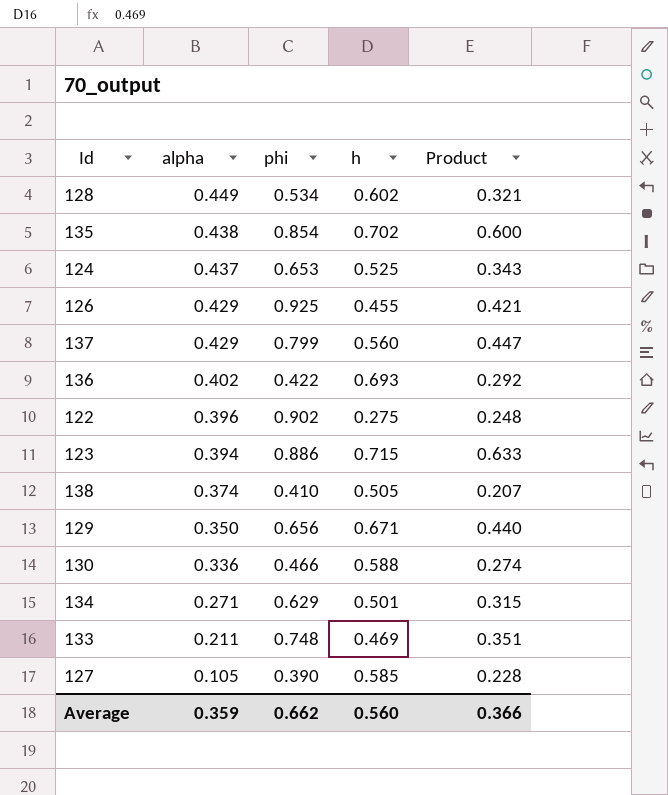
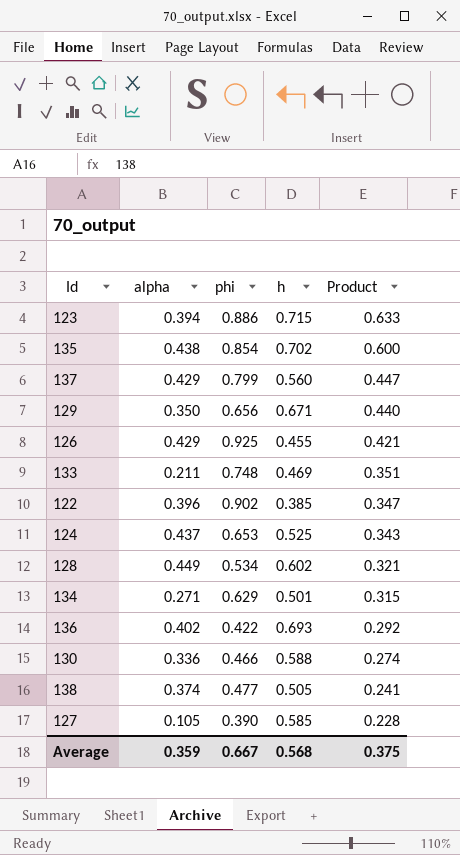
row order: alpha descending -> Product descending
122 | h: 0.275 -> 0.385
122 | Product: 0.248 -> 0.347
138 | phi: 0.410 -> 0.477
138 | Product: 0.207 -> 0.241
Average | phi: 0.662 -> 0.667
Average | h: 0.560 -> 0.568
Average | Product: 0.366 -> 0.375

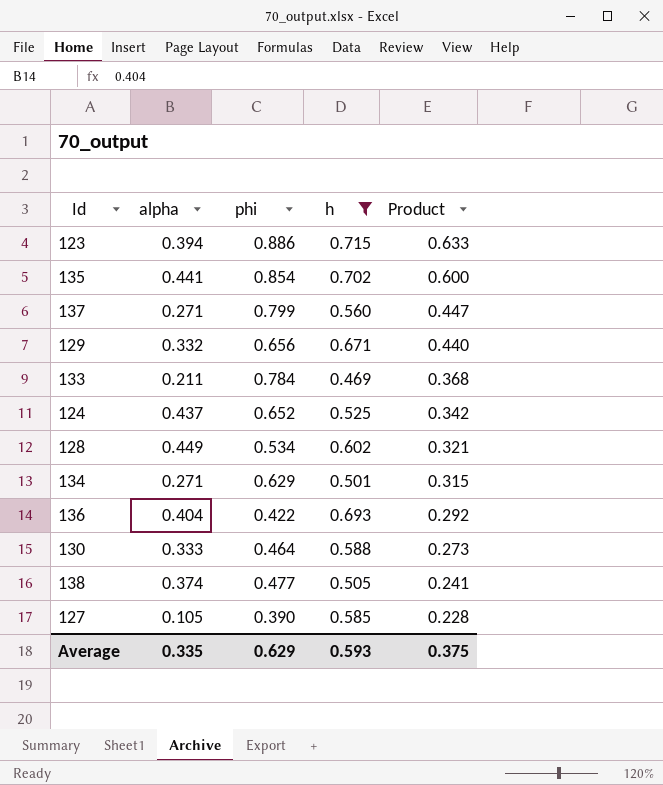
filter: none -> h >= 0.469
135 | alpha: 0.438 -> 0.441
137 | alpha: 0.429 -> 0.271
129 | alpha: 0.350 -> 0.332
133 | phi: 0.748 -> 0.784
133 | Product: 0.351 -> 0.368
124 | phi: 0.653 -> 0.652
124 | Product: 0.343 -> 0.342
136 | alpha: 0.402 -> 0.404
130 | alpha: 0.336 -> 0.333
130 | phi: 0.466 -> 0.464
130 | Product: 0.274 -> 0.273
Average | alpha: 0.359 -> 0.335
Average | phi: 0.667 -> 0.629
Average | h: 0.568 -> 0.593

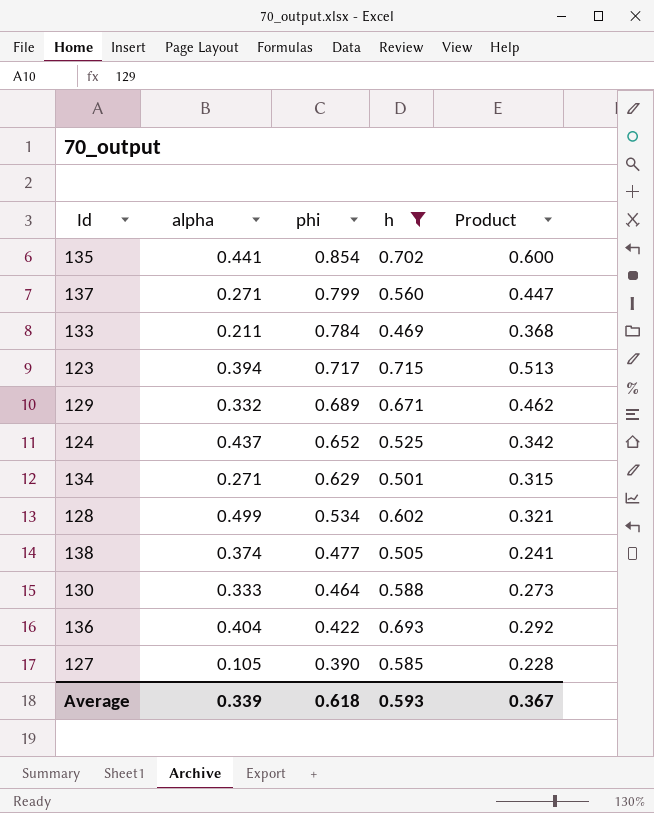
row order: Product descending -> phi descending
123 | phi: 0.886 -> 0.717
123 | Product: 0.633 -> 0.513
129 | phi: 0.656 -> 0.689
129 | Product: 0.440 -> 0.462
128 | alpha: 0.449 -> 0.499
Average | alpha: 0.335 -> 0.339
Average | phi: 0.629 -> 0.618
Average | Product: 0.375 -> 0.367

